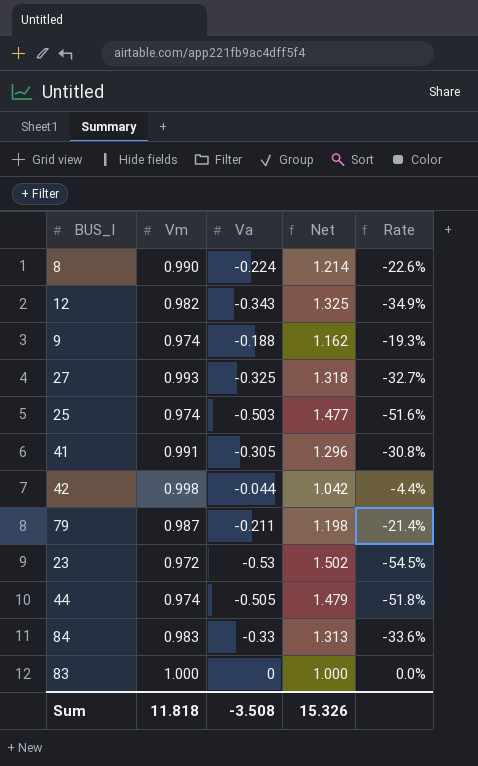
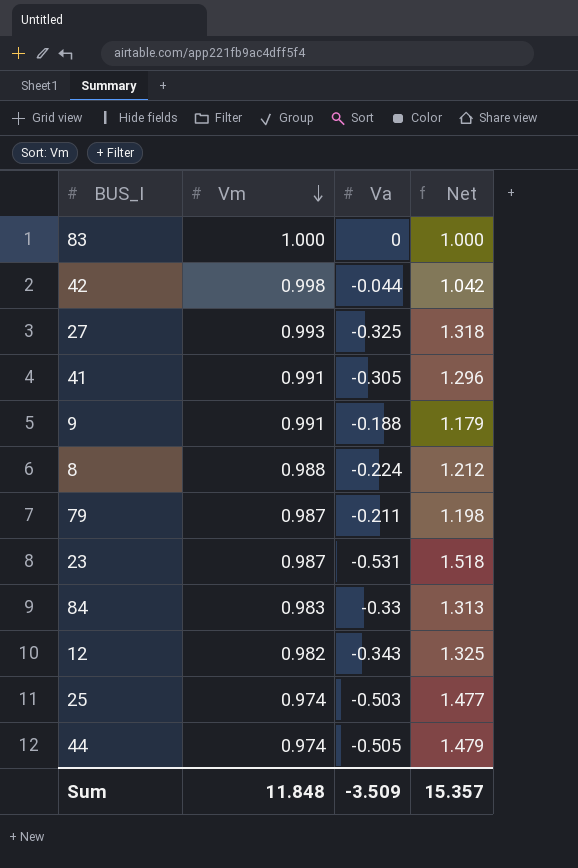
row order: none -> Vm descending
column Rate | formula: [Va] / [Vm] -> none
9 | Vm: 0.974 -> 0.991
9 | Net: 1.162 -> 1.179
8 | Vm: 0.990 -> 0.988
8 | Net: 1.214 -> 1.212
23 | Vm: 0.972 -> 0.987
23 | Va: -0.53 -> -0.531
23 | Net: 1.502 -> 1.518
Sum | Vm: 11.818 -> 11.848
Sum | Va: -3.508 -> -3.509
Sum | Net: 15.326 -> 15.357

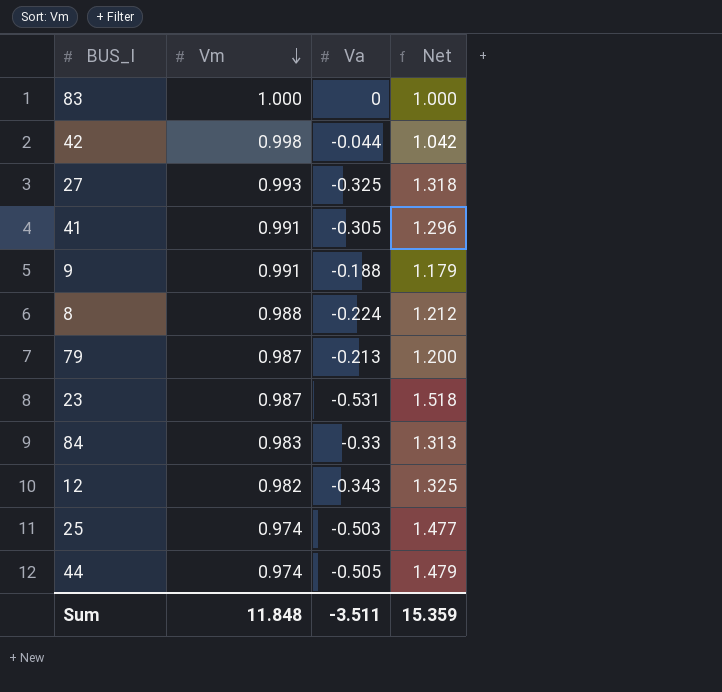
79 | Va: -0.211 -> -0.213
79 | Net: 1.198 -> 1.200
Sum | Va: -3.509 -> -3.511
Sum | Net: 15.357 -> 15.359

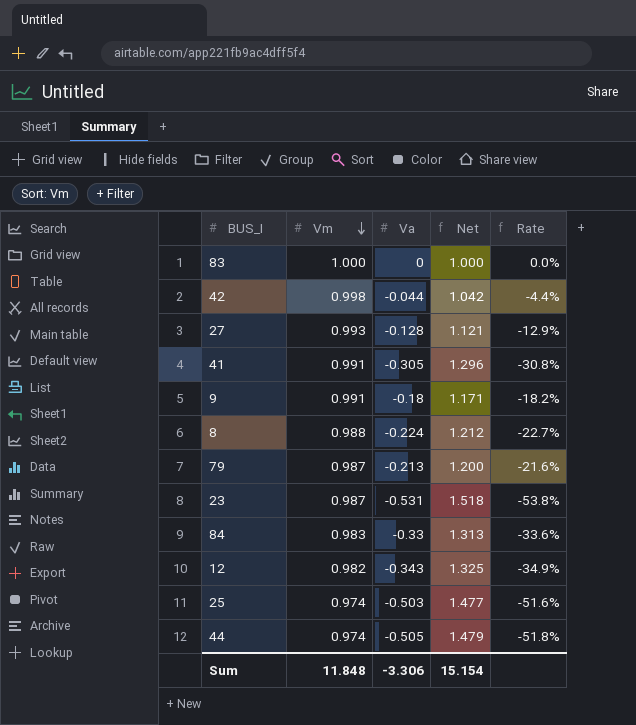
column Rate | formula: none -> [Va] / [Vm]
27 | Va: -0.325 -> -0.128
27 | Net: 1.318 -> 1.121
9 | Va: -0.188 -> -0.18
9 | Net: 1.179 -> 1.171
Sum | Va: -3.511 -> -3.306
Sum | Net: 15.359 -> 15.154

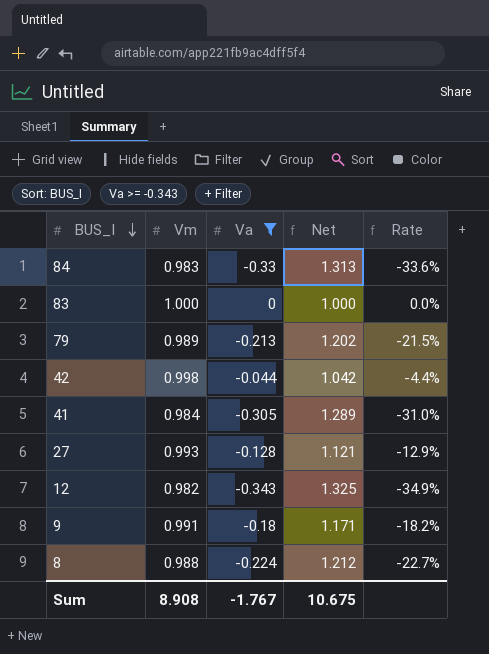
filter: none -> Va >= -0.343
row order: Vm descending -> BUS_I descending
79 | Vm: 0.987 -> 0.989
79 | Net: 1.200 -> 1.202
79 | Rate: -21.6% -> -21.5%
41 | Vm: 0.991 -> 0.984
41 | Net: 1.296 -> 1.289
41 | Rate: -30.8% -> -31.0%
Sum | Vm: 11.848 -> 8.908
Sum | Va: -3.306 -> -1.767
Sum | Net: 15.154 -> 10.675

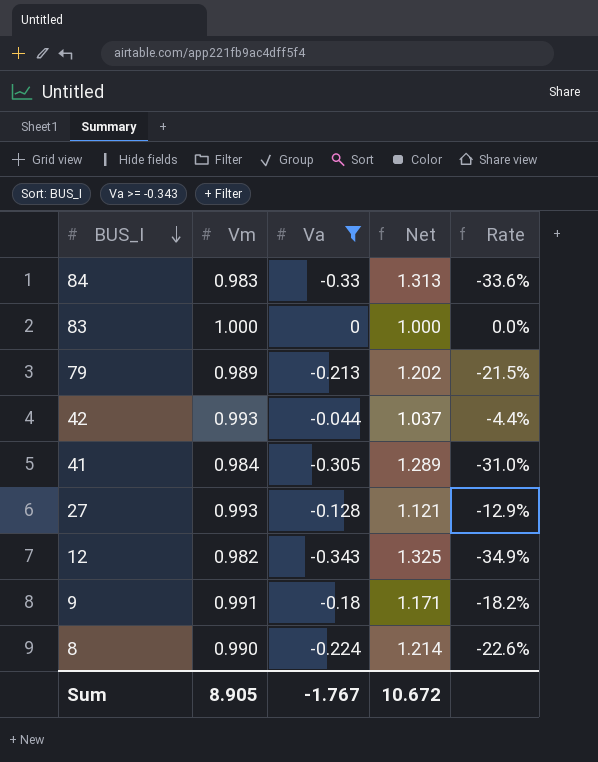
42 | Vm: 0.998 -> 0.993
42 | Net: 1.042 -> 1.037
8 | Vm: 0.988 -> 0.990
8 | Net: 1.212 -> 1.214
8 | Rate: -22.7% -> -22.6%
Sum | Vm: 8.908 -> 8.905
Sum | Net: 10.675 -> 10.672

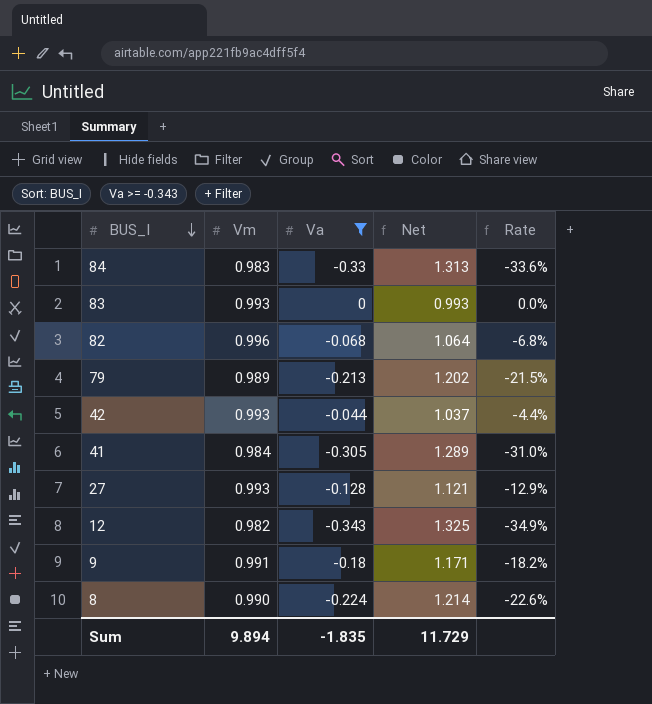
83 | Vm: 1.000 -> 0.993
83 | Net: 1.000 -> 0.993
row 82: none -> 0.996 | -0.068 | 1.064 | -6.8%
Sum | Vm: 8.905 -> 9.894
Sum | Va: -1.767 -> -1.835
Sum | Net: 10.672 -> 11.729

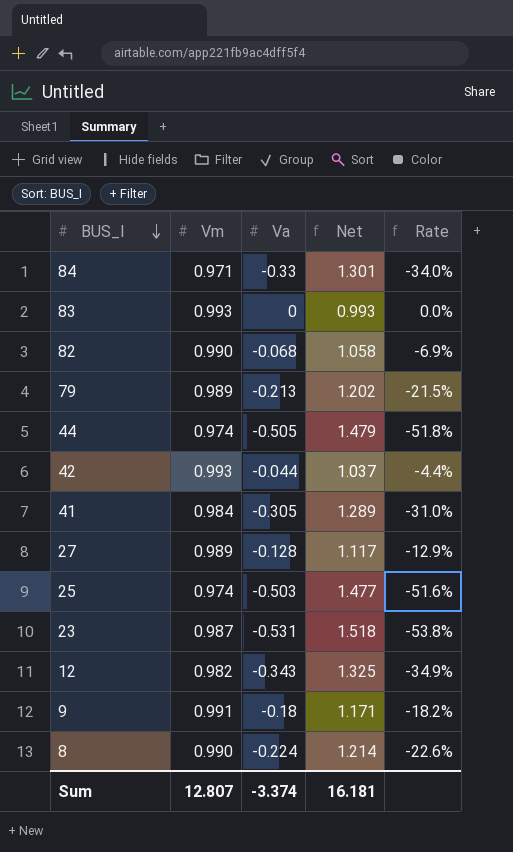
filter: Va >= -0.343 -> none
84 | Vm: 0.983 -> 0.971
84 | Net: 1.313 -> 1.301
84 | Rate: -33.6% -> -34.0%
82 | Vm: 0.996 -> 0.990
82 | Net: 1.064 -> 1.058
82 | Rate: -6.8% -> -6.9%
27 | Vm: 0.993 -> 0.989
27 | Net: 1.121 -> 1.117
Sum | Vm: 9.894 -> 12.807
Sum | Va: -1.835 -> -3.374
Sum | Net: 11.729 -> 16.181

